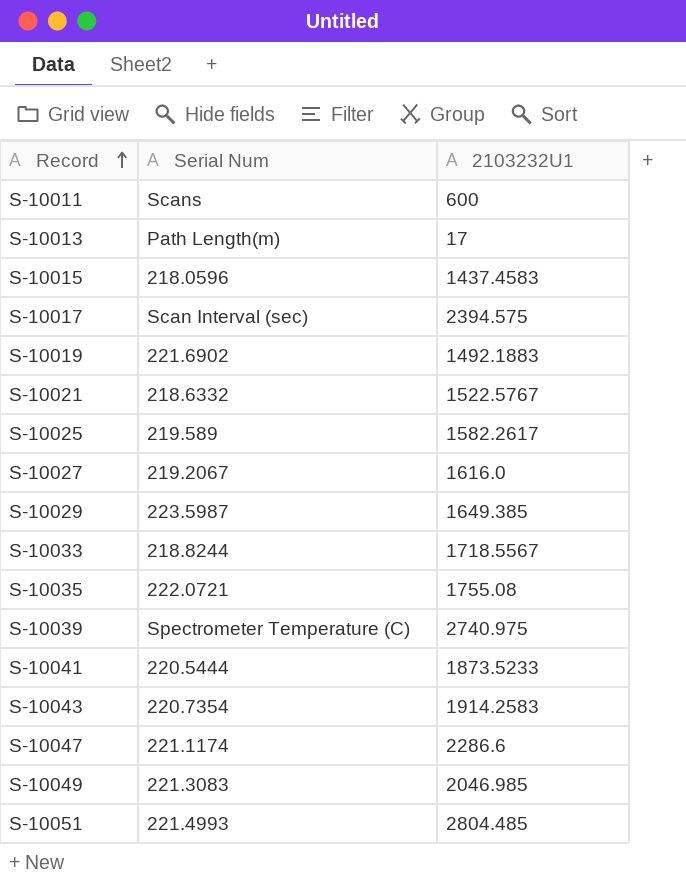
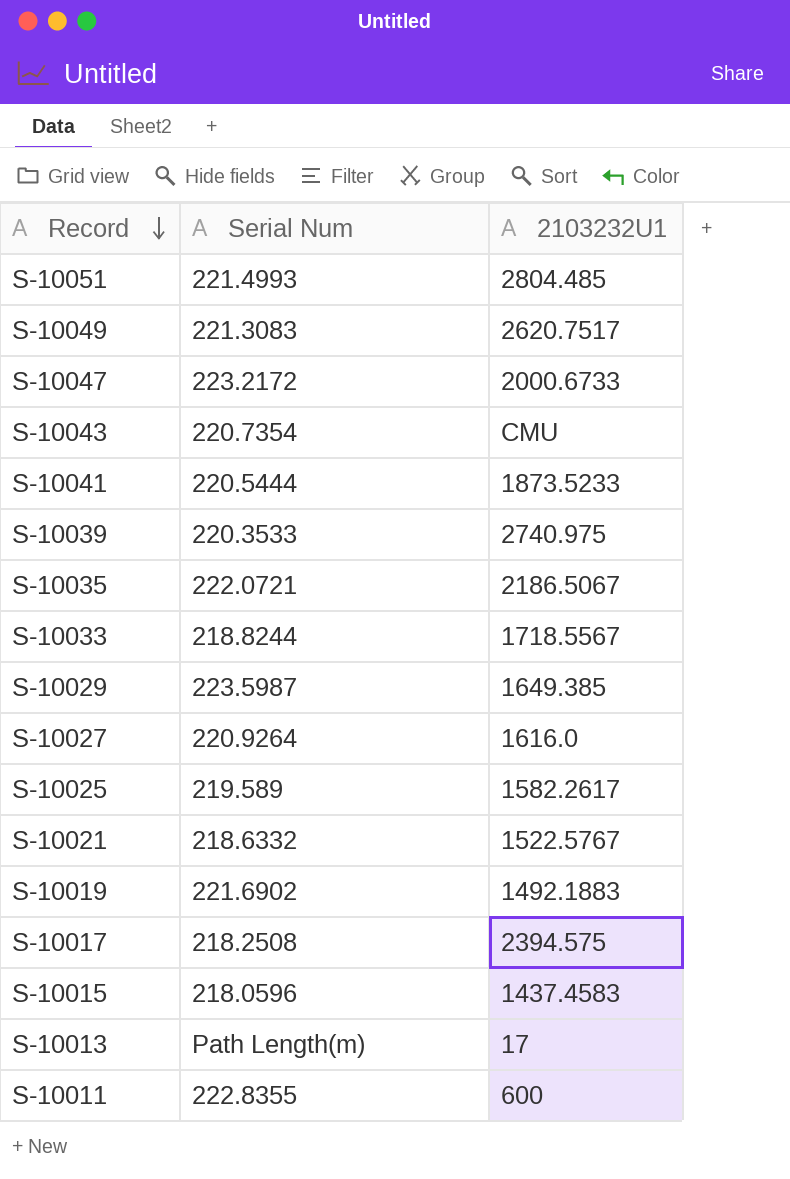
row order: Record ascending -> Record descending
S-10049 | 2103232U1: 2046.985 -> 2620.7517
S-10047 | Serial Num: 221.1174 -> 223.2172
S-10047 | 2103232U1: 2286.6 -> 2000.6733
S-10043 | 2103232U1: 1914.2583 -> CMU
S-10039 | Serial Num: Spectrometer Temperature (C) -> 220.3533
S-10035 | 2103232U1: 1755.08 -> 2186.5067
S-10027 | Serial Num: 219.2067 -> 220.9264
S-10017 | Serial Num: Scan Interval (sec) -> 218.2508
S-10011 | Serial Num: Scans -> 222.8355

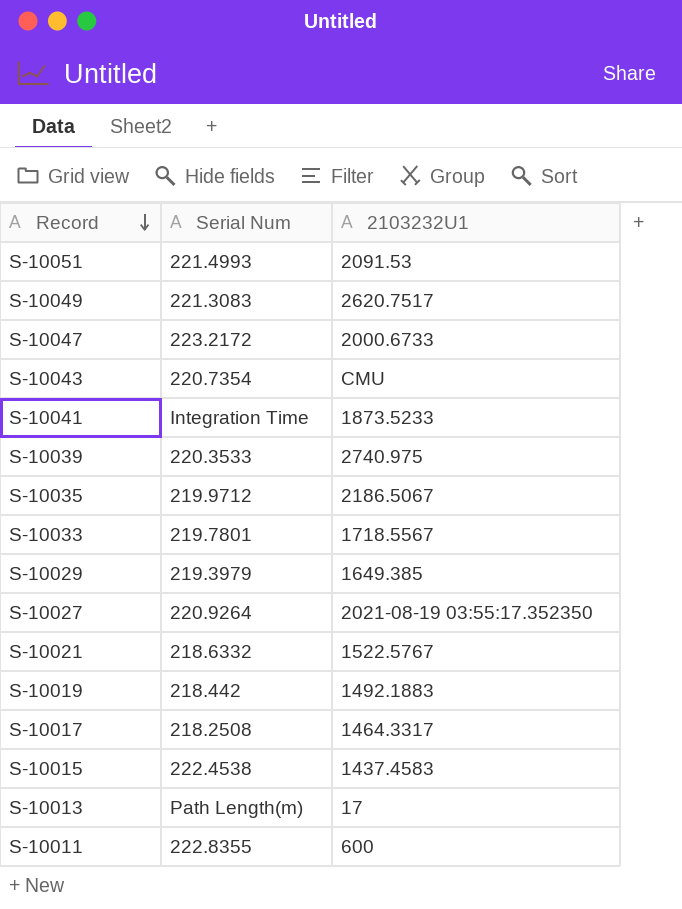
row S-10025: 219.589 | 1582.2617 -> none
S-10051 | 2103232U1: 2804.485 -> 2091.53
S-10041 | Serial Num: 220.5444 -> Integration Time
S-10035 | Serial Num: 222.0721 -> 219.9712
S-10033 | Serial Num: 218.8244 -> 219.7801
S-10029 | Serial Num: 223.5987 -> 219.3979
S-10027 | 2103232U1: 1616.0 -> 2021-08-19 03:55:17.352350
S-10019 | Serial Num: 221.6902 -> 218.442
S-10017 | 2103232U1: 2394.575 -> 1464.3317
S-10015 | Serial Num: 218.0596 -> 222.4538

